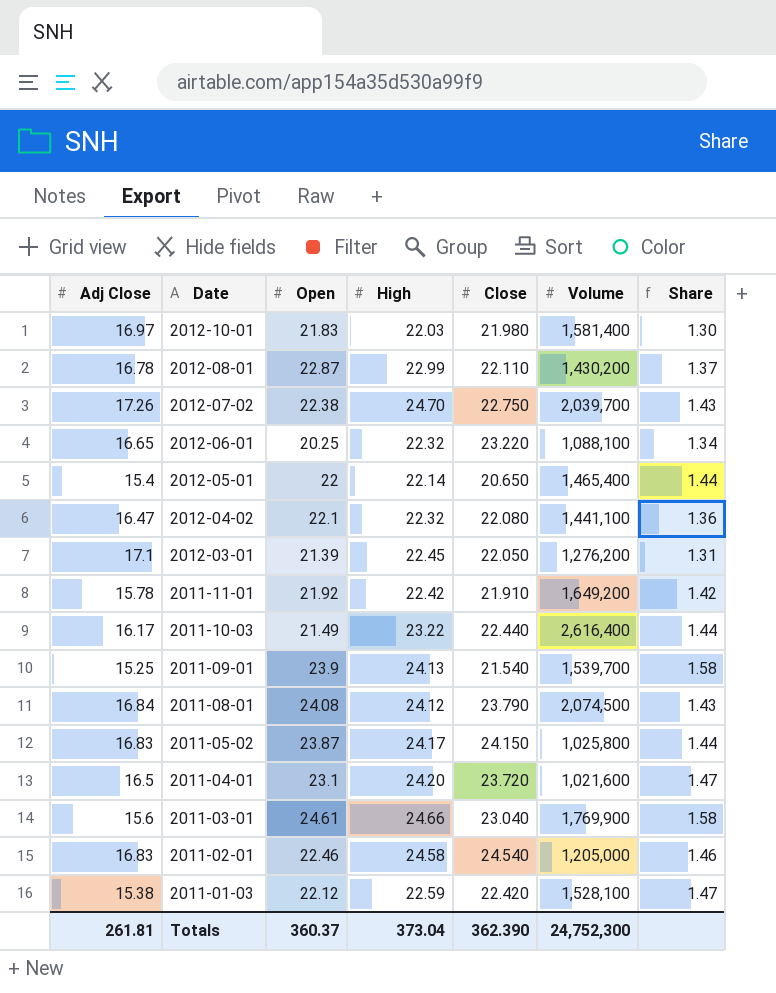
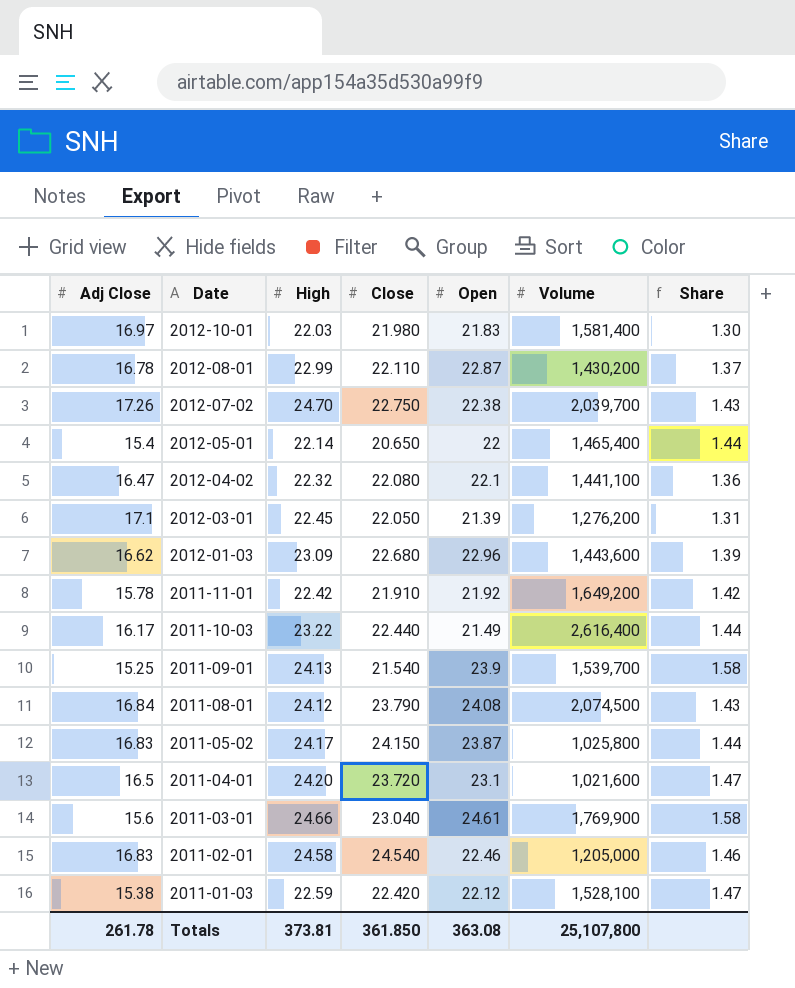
column Open | position: 3 -> 5
row 2012-06-01: 16.65 | 20.25 | 22.32 | 23.220 | 1,088,100 | 1.34 -> none
row 2012-01-03: none -> 16.62 | 23.09 | 22.680 | 22.96 | 1,443,600 | 1.39
Totals | Adj Close: 261.81 -> 261.78
Totals | High: 373.04 -> 373.81
Totals | Close: 362.390 -> 361.850
Totals | Open: 360.37 -> 363.08
Totals | Volume: 24,752,300 -> 25,107,800

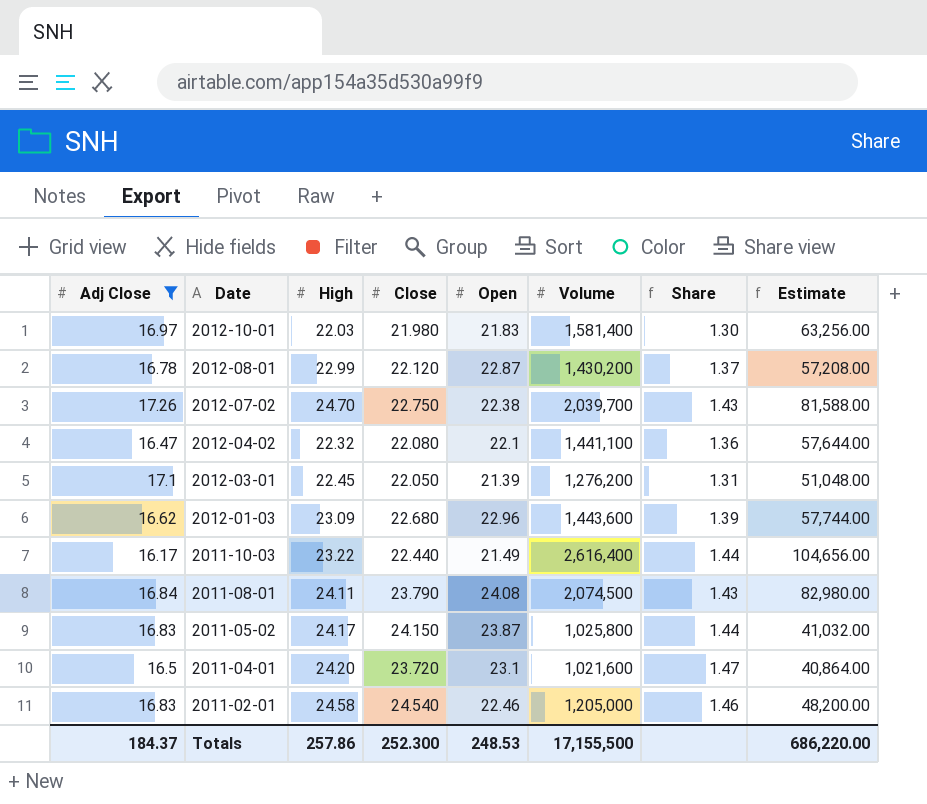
filter: none -> Adj Close >= 16.17
column Estimate | formula: none -> [Volume] * 0.04
2012-08-01 | Close: 22.110 -> 22.120
2011-08-01 | High: 24.12 -> 24.11
Totals | Adj Close: 261.78 -> 184.37
Totals | High: 373.81 -> 257.86
Totals | Close: 361.850 -> 252.300
Totals | Open: 363.08 -> 248.53
Totals | Volume: 25,107,800 -> 17,155,500

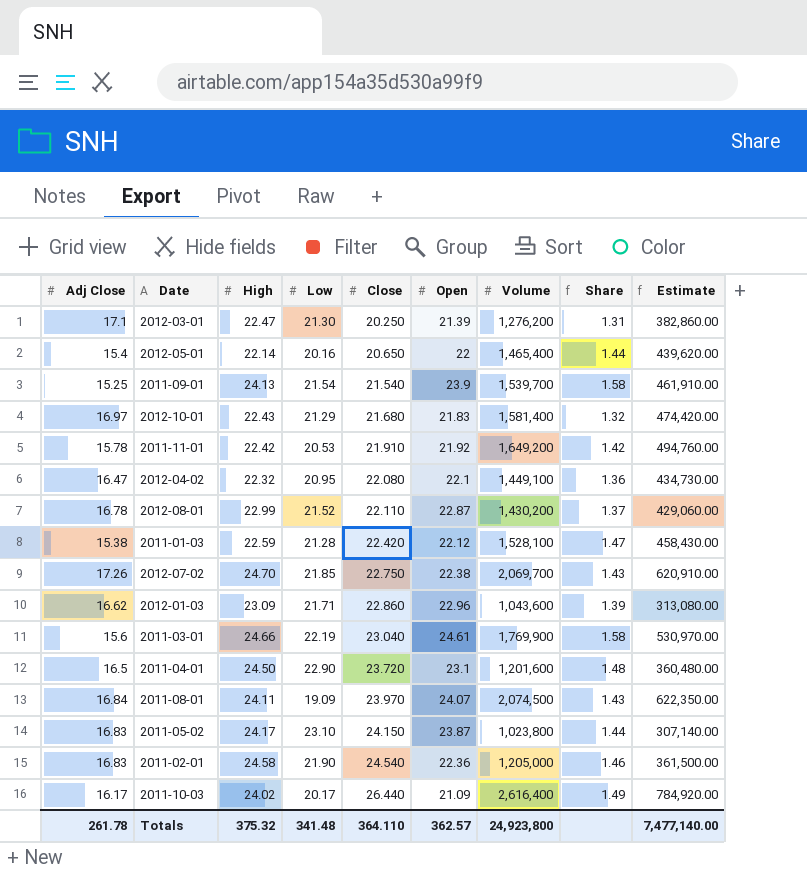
filter: Adj Close >= 16.17 -> none
row order: Date descending -> Close ascending
column Low | position: none -> 4
column Estimate | formula: [Volume] * 0.04 -> [Volume] * 0.3
2012-03-01 | High: 22.45 -> 22.47
2012-03-01 | Close: 22.050 -> 20.250
2012-10-01 | High: 22.03 -> 22.43
2012-10-01 | Close: 21.980 -> 21.680
2012-10-01 | Share: 1.30 -> 1.32
2012-04-02 | Volume: 1,441,100 -> 1,449,100
2012-08-01 | Close: 22.120 -> 22.110
2012-07-02 | Volume: 2,039,700 -> 2,069,700
2012-01-03 | Close: 22.680 -> 22.860
2012-01-03 | Volume: 1,443,600 -> 1,043,600
2011-04-01 | High: 24.20 -> 24.50
2011-04-01 | Volume: 1,021,600 -> 1,201,600
2011-04-01 | Share: 1.47 -> 1.48
2011-08-01 | Close: 23.790 -> 23.970
2011-08-01 | Open: 24.08 -> 24.07
2011-05-02 | Volume: 1,025,800 -> 1,023,800
2011-02-01 | Open: 22.46 -> 22.36
2011-10-03 | High: 23.22 -> 24.02
2011-10-03 | Close: 22.440 -> 26.440
2011-10-03 | Open: 21.49 -> 21.09
2011-10-03 | Share: 1.44 -> 1.49
Totals | Adj Close: 184.37 -> 261.78
Totals | High: 257.86 -> 375.32
Totals | Close: 252.300 -> 364.110
Totals | Open: 248.53 -> 362.57
Totals | Volume: 17,155,500 -> 24,923,800
Totals | Estimate: 686,220.00 -> 7,477,140.00

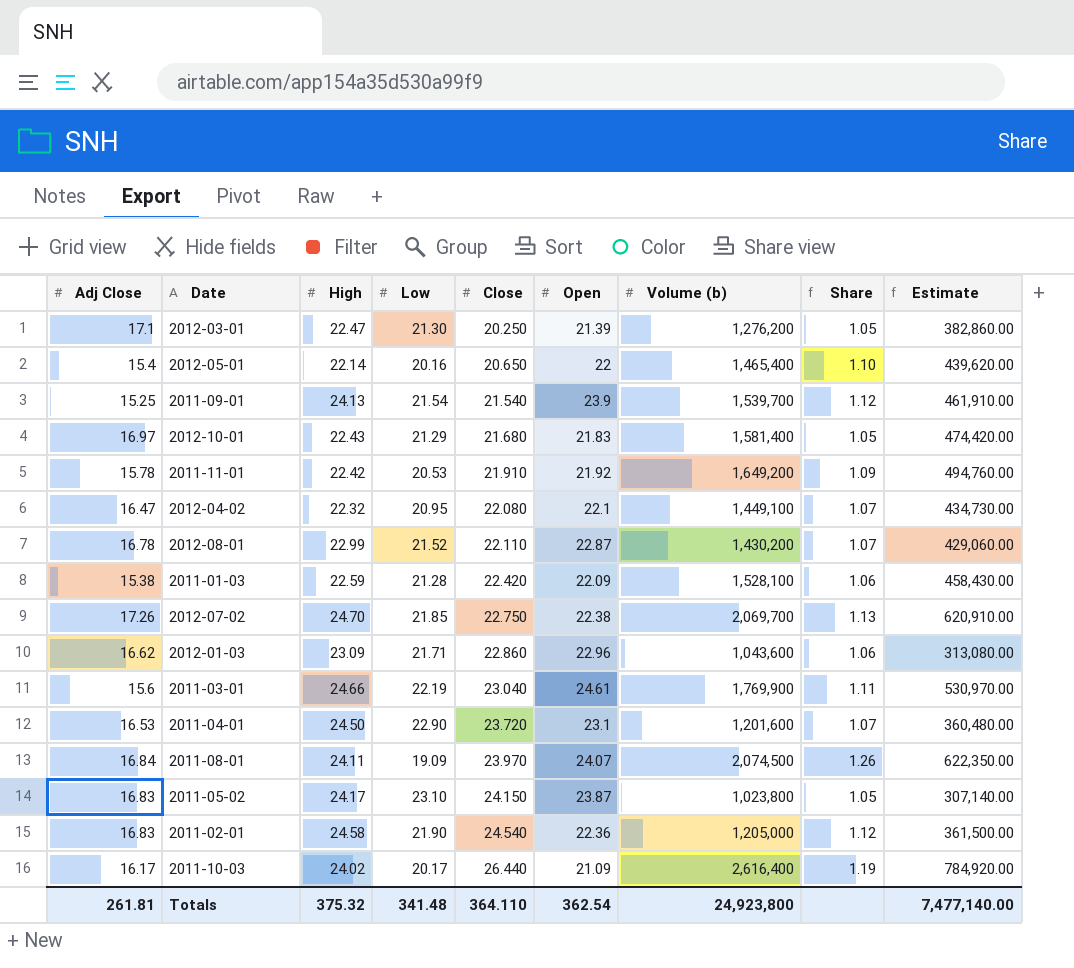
column name: Volume -> Volume (b)
column Share | formula: [High] / [Adj Close] -> [High] / [Low]
2011-01-03 | Open: 22.12 -> 22.09
2011-04-01 | Adj Close: 16.5 -> 16.53
Totals | Adj Close: 261.78 -> 261.81
Totals | Open: 362.57 -> 362.54

